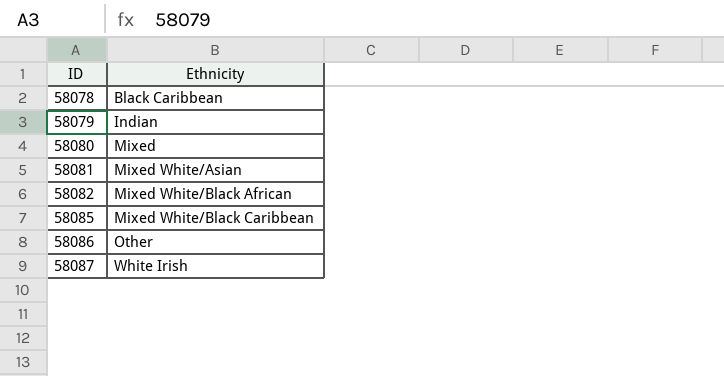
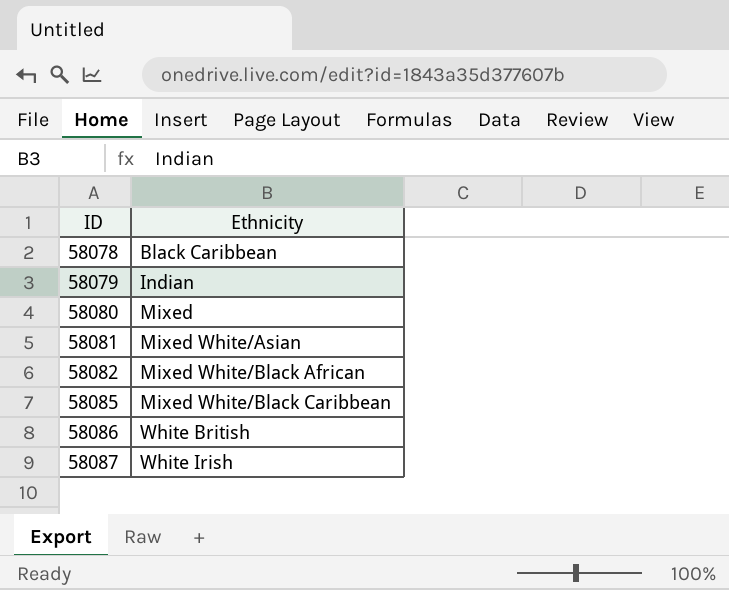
58086 | Ethnicity: Other -> White British

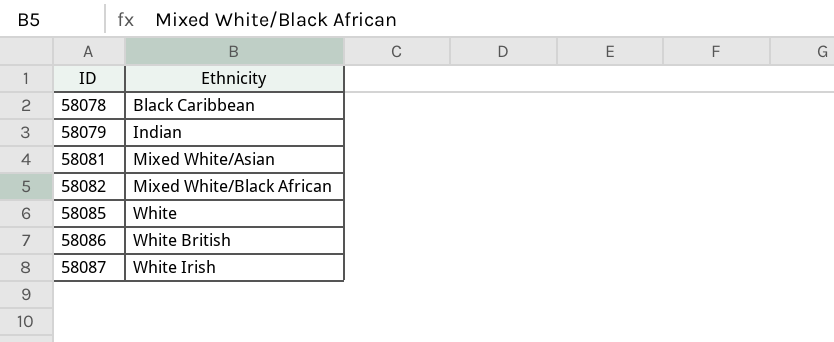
row 58080: Mixed -> none
58085 | Ethnicity: Mixed White/Black Caribbean -> White

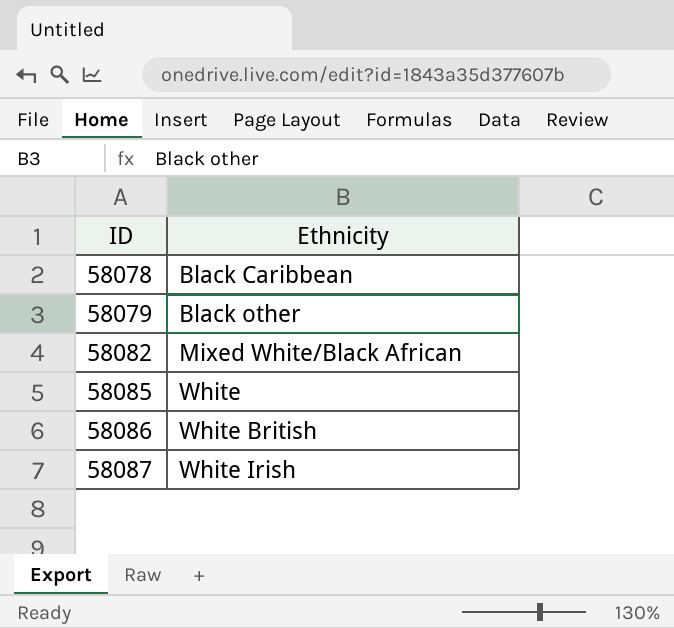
row 58081: Mixed White/Asian -> none
58079 | Ethnicity: Indian -> Black other

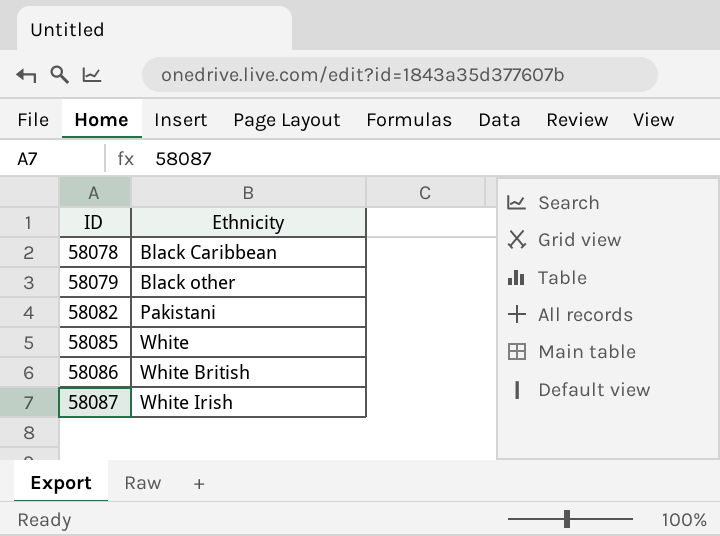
58082 | Ethnicity: Mixed White/Black African -> Pakistani

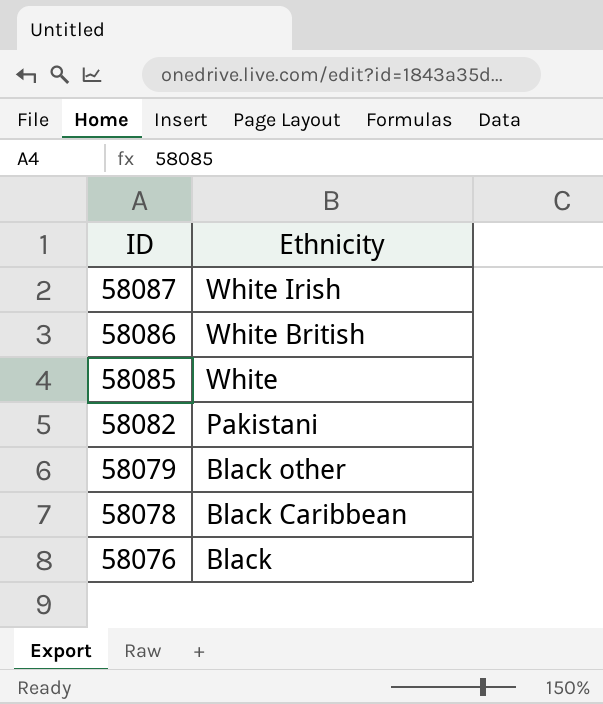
row order: ID ascending -> ID descending
row 58076: none -> Black

